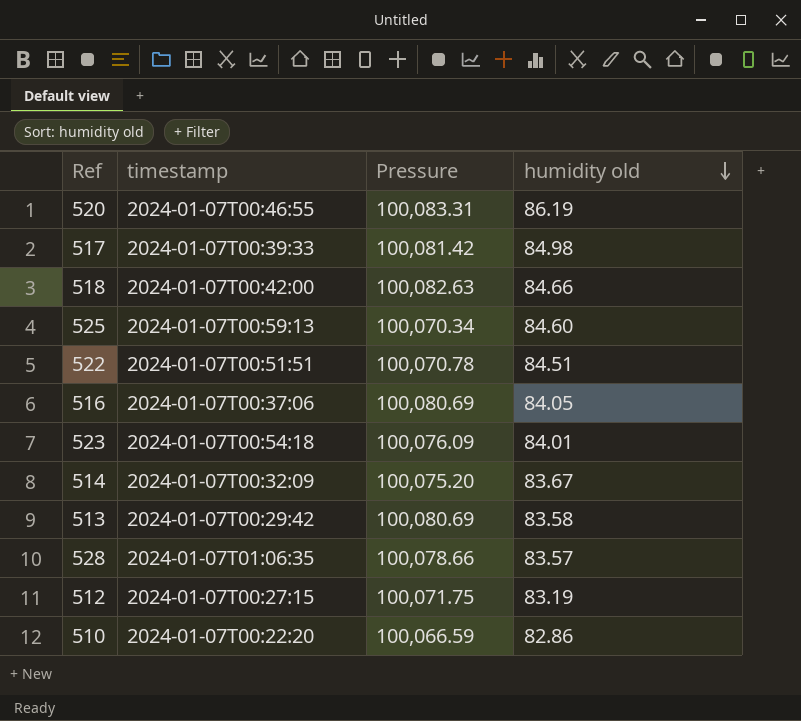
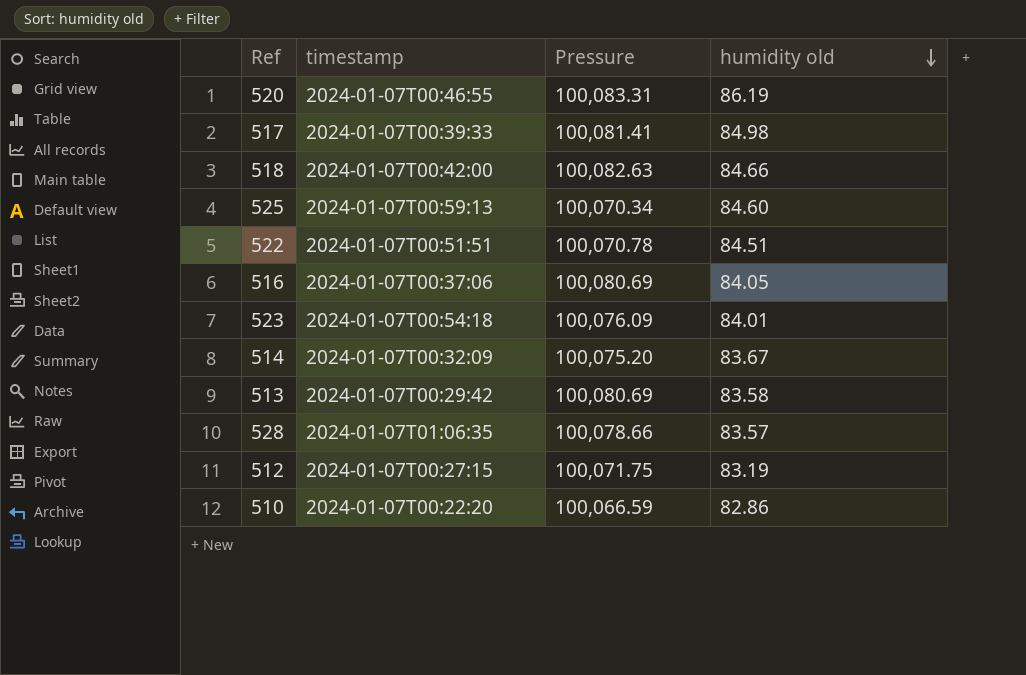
517 | Pressure: 100,081.42 -> 100,081.41

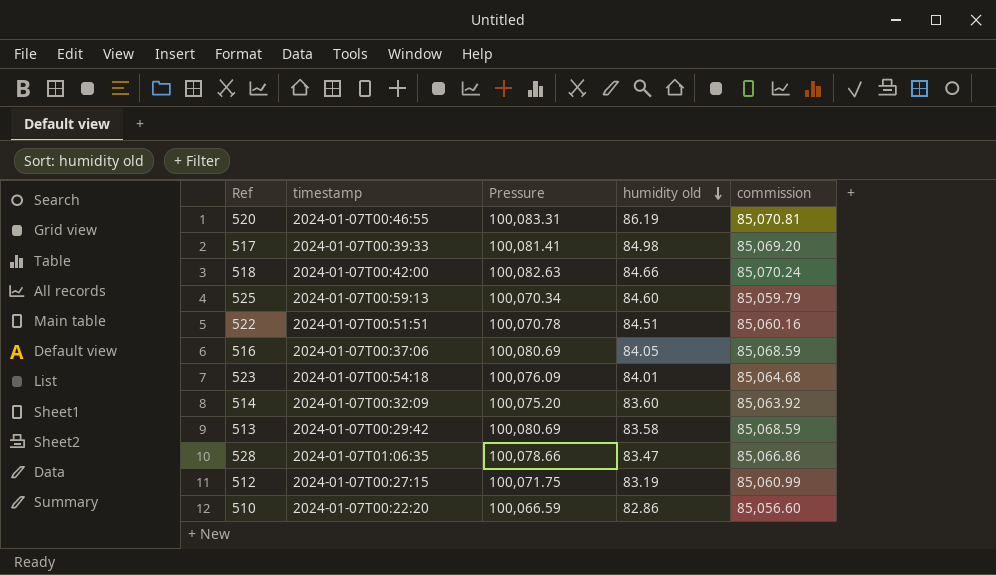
column commission | formula: none -> [Pressure] * 0.85
514 | humidity old: 83.67 -> 83.60
528 | humidity old: 83.57 -> 83.47

